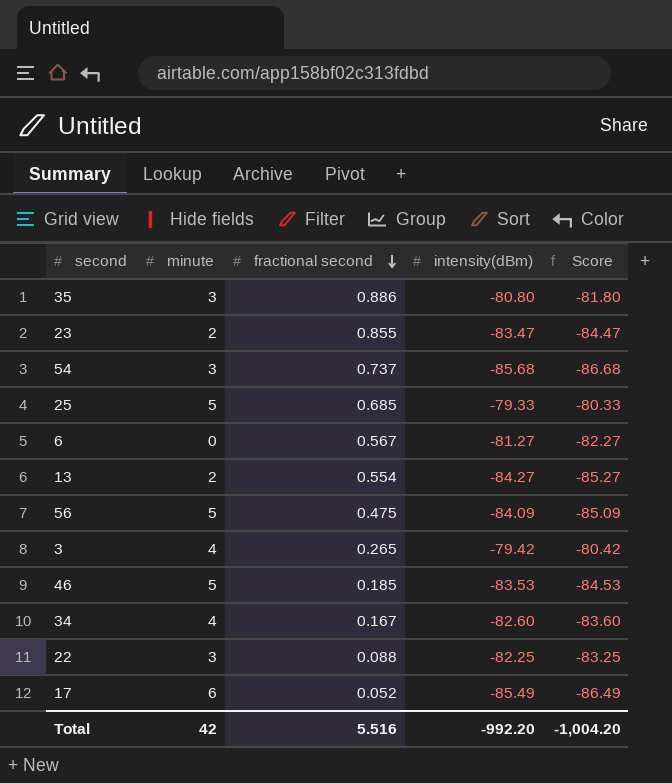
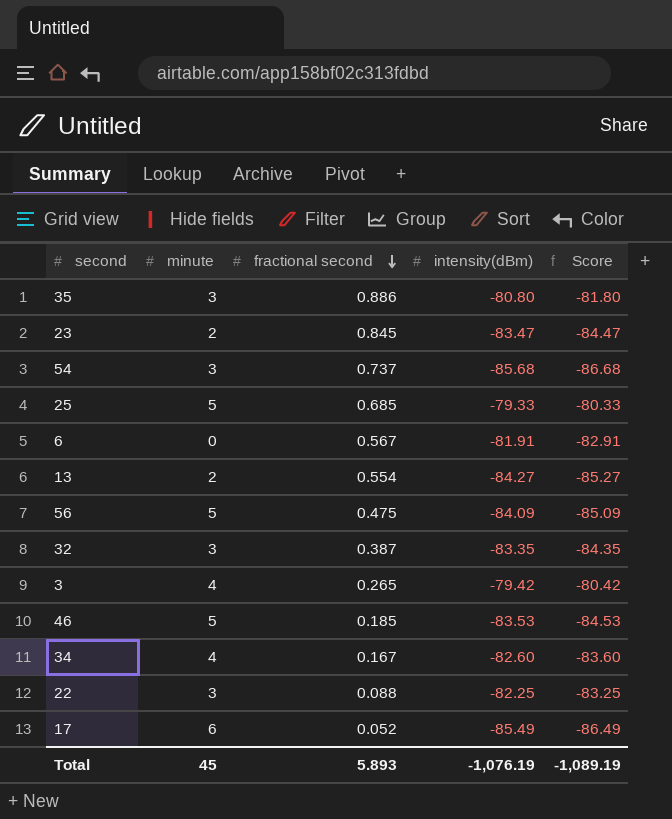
23 | fractional second: 0.855 -> 0.845
6 | intensity(dBm): -81.27 -> -81.91
6 | Score: -82.27 -> -82.91
row 32: none -> 3 | 0.387 | -83.35 | -84.35
Total | minute: 42 -> 45
Total | fractional second: 5.516 -> 5.893
Total | intensity(dBm): -992.20 -> -1,076.19
Total | Score: -1,004.20 -> -1,089.19

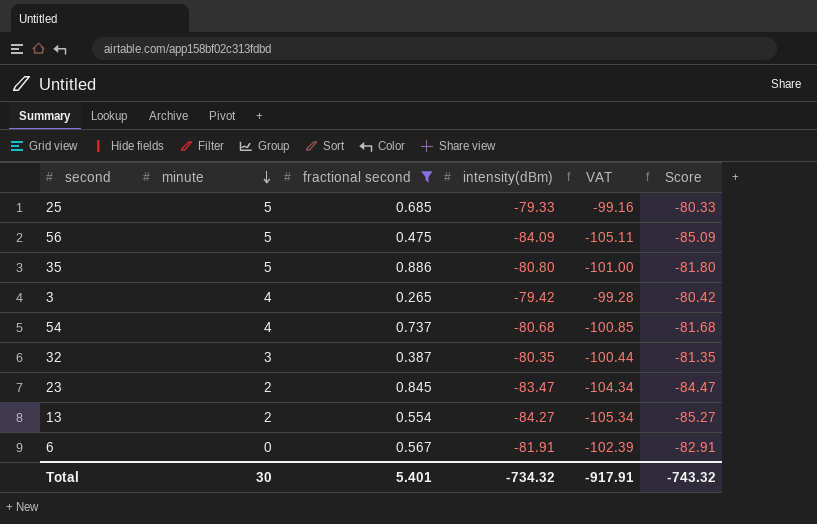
filter: none -> fractional second >= 0.265
row order: fractional second descending -> minute descending
column VAT | formula: none -> [intensity(dBm)] * 1.25
35 | minute: 3 -> 5
54 | minute: 3 -> 4
54 | intensity(dBm): -85.68 -> -80.68
54 | Score: -86.68 -> -81.68
32 | intensity(dBm): -83.35 -> -80.35
32 | Score: -84.35 -> -81.35
Total | minute: 45 -> 30
Total | fractional second: 5.893 -> 5.401
Total | intensity(dBm): -1,076.19 -> -734.32
Total | Score: -1,089.19 -> -743.32

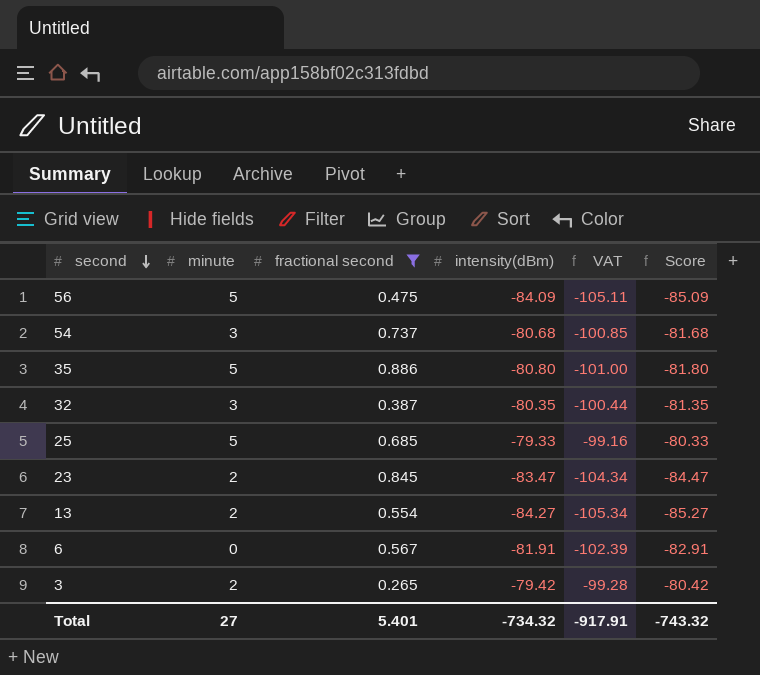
row order: minute descending -> second descending
54 | minute: 4 -> 3
3 | minute: 4 -> 2
Total | minute: 30 -> 27

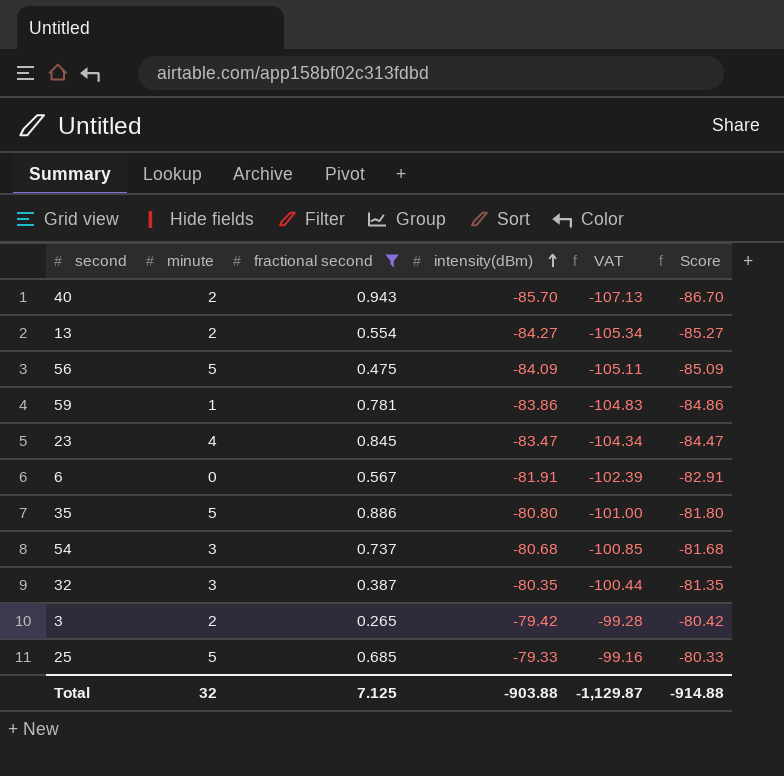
row order: second descending -> intensity(dBm) ascending
row 40: none -> 2 | 0.943 | -85.70 | -107.13 | -86.70
row 59: none -> 1 | 0.781 | -83.86 | -104.83 | -84.86
23 | minute: 2 -> 4
Total | minute: 27 -> 32
Total | fractional second: 5.401 -> 7.125
Total | intensity(dBm): -734.32 -> -903.88
Total | VAT: -917.91 -> -1,129.87
Total | Score: -743.32 -> -914.88

